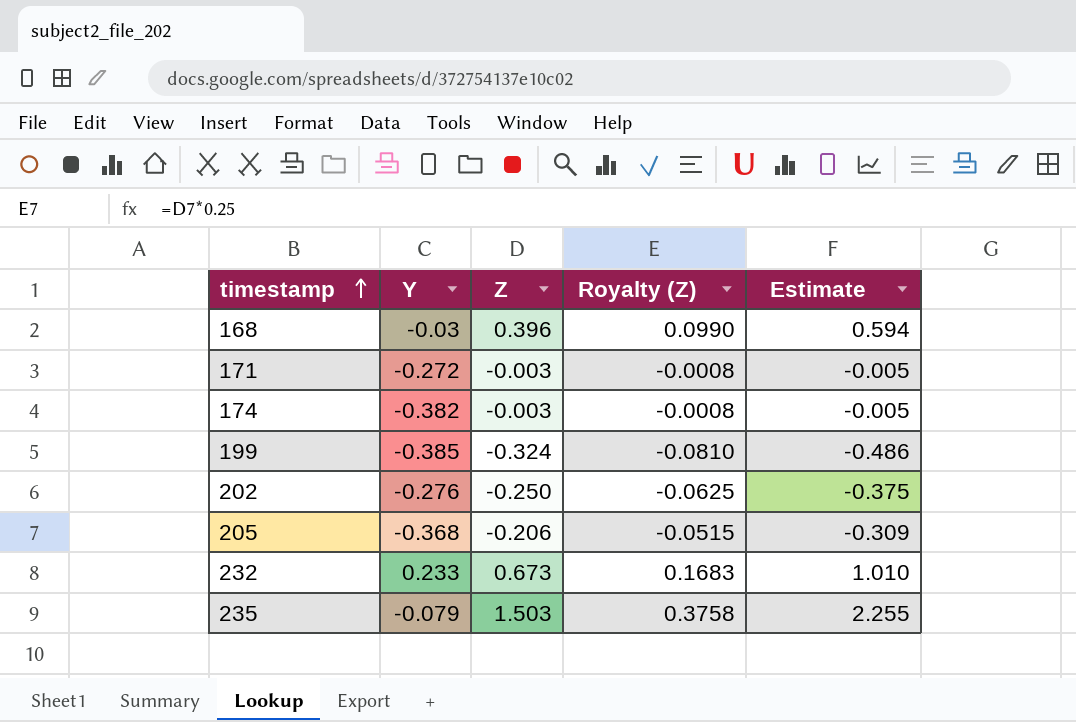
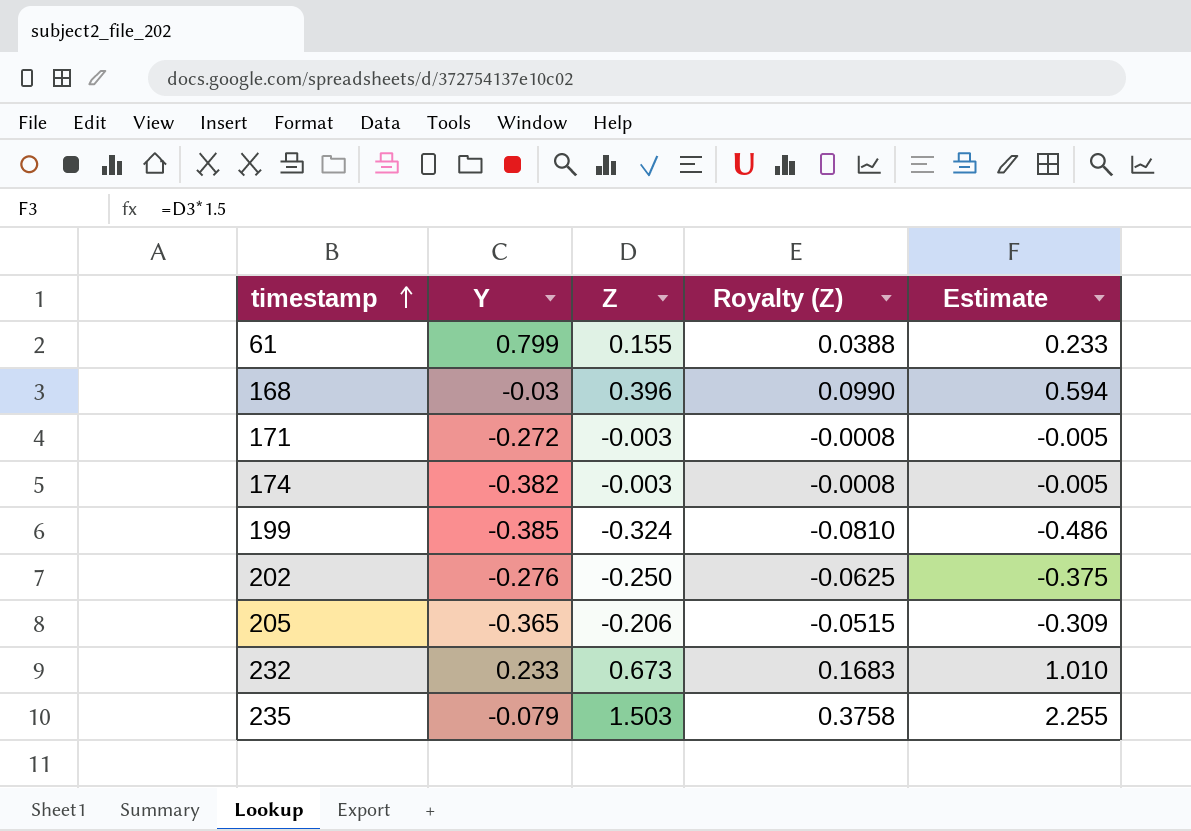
row 61: none -> 0.799 | 0.155 | 0.0388 | 0.233
205 | Y: -0.368 -> -0.365

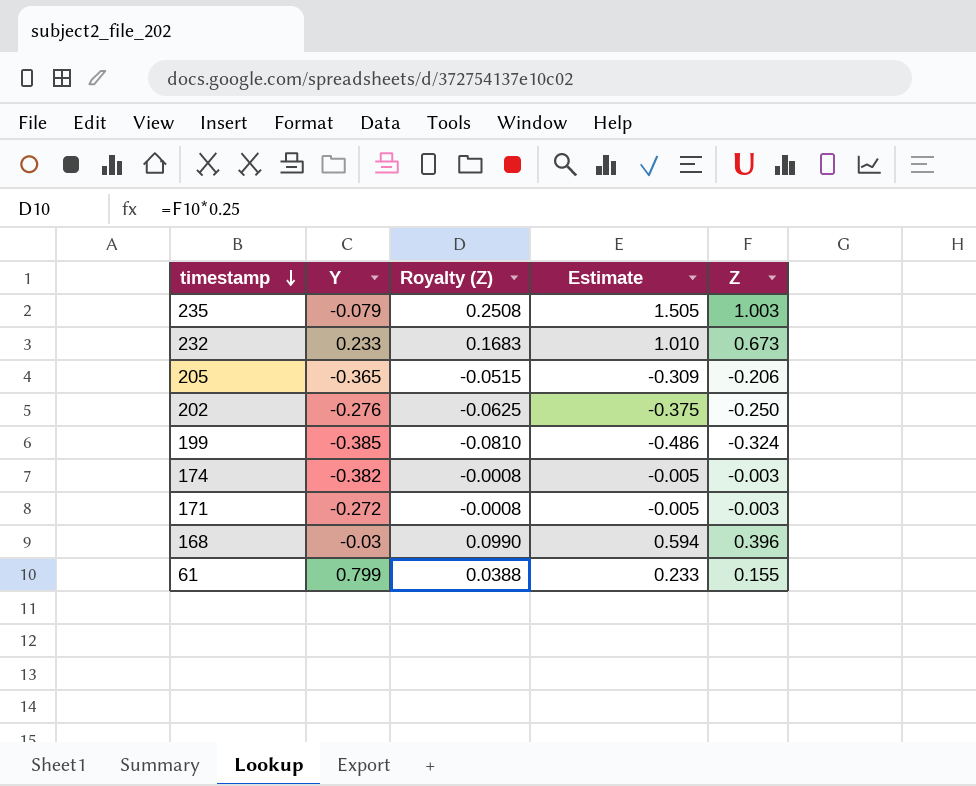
row order: timestamp ascending -> timestamp descending
column Z | position: 3 -> 5
235 | Royalty (Z): 0.3758 -> 0.2508
235 | Estimate: 2.255 -> 1.505
235 | Z: 1.503 -> 1.003

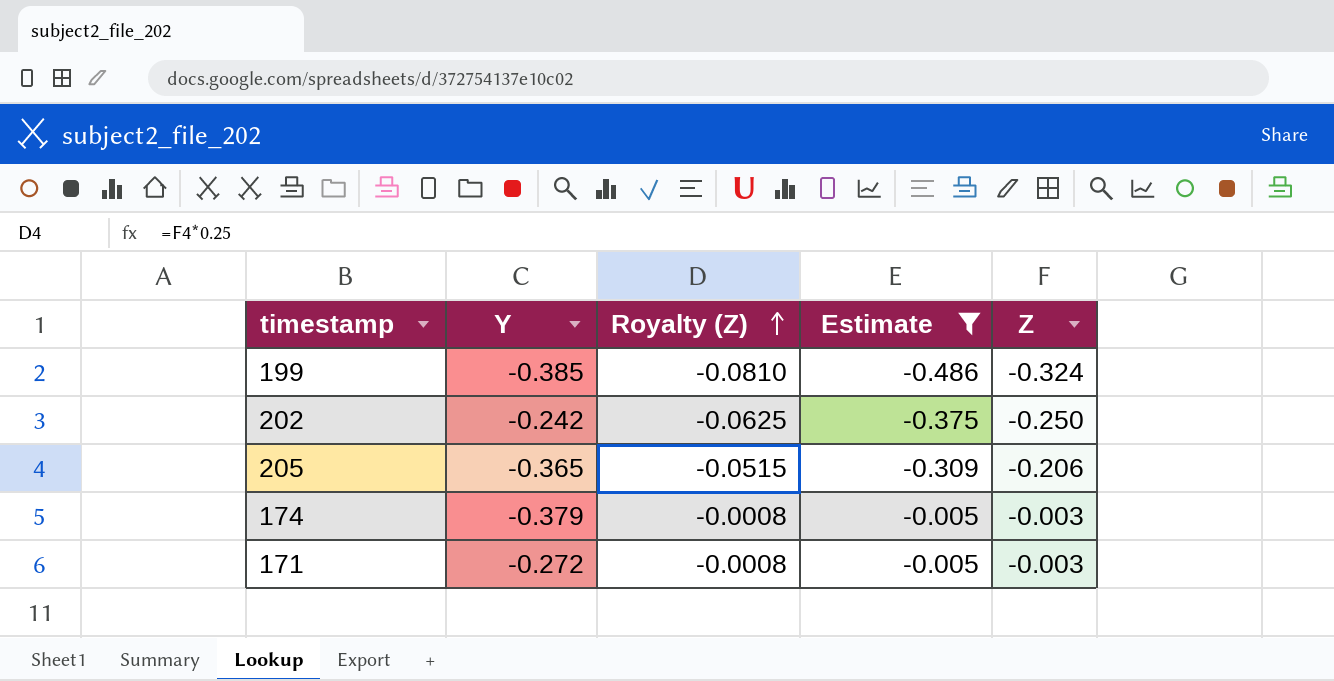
filter: none -> Estimate <= -0.005
row order: timestamp descending -> Royalty (Z) ascending
202 | Y: -0.276 -> -0.242
174 | Y: -0.382 -> -0.379

